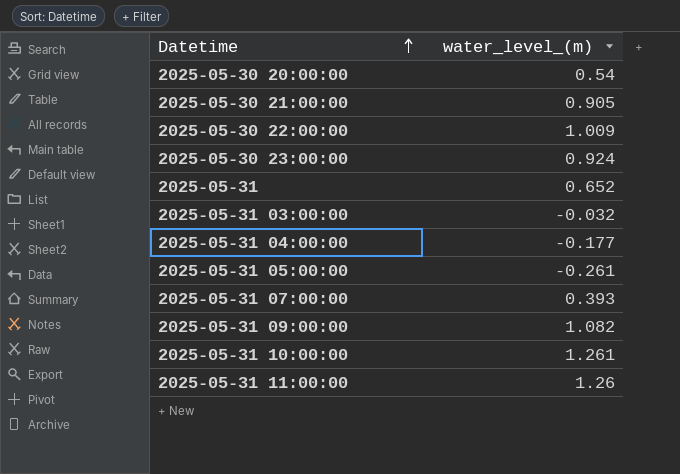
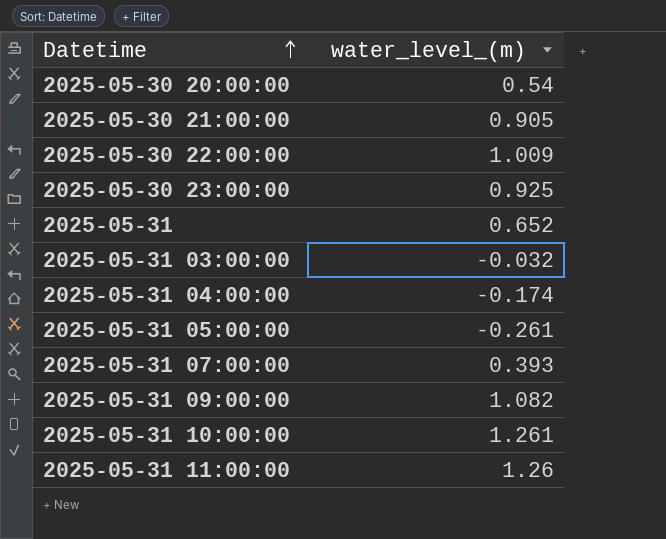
2025-05-30 23:00:00 | water_level_(m): 0.924 -> 0.925
2025-05-31 04:00:00 | water_level_(m): -0.177 -> -0.174

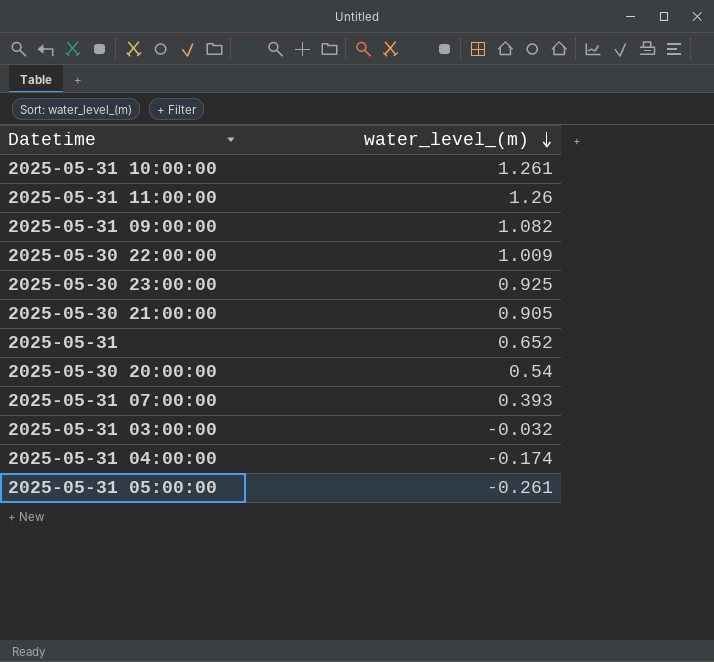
row order: Datetime ascending -> water_level_(m) descending

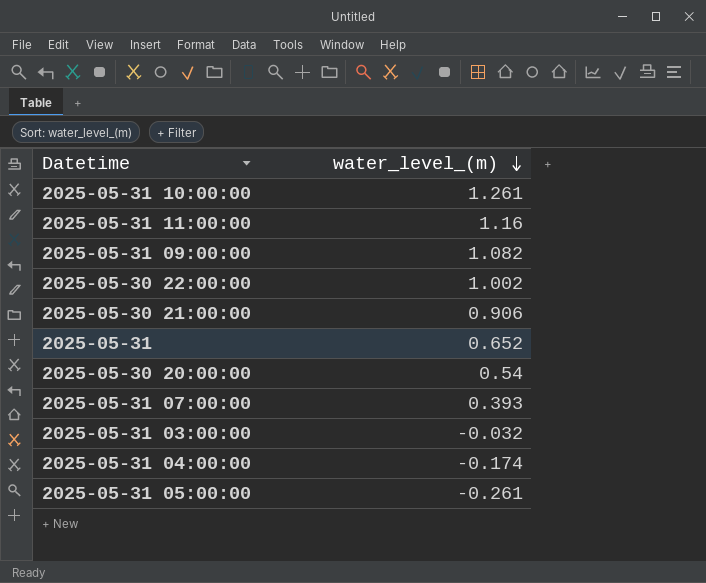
row 2025-05-30 23:00:00: 0.925 -> none
2025-05-31 11:00:00 | water_level_(m): 1.26 -> 1.16
2025-05-30 22:00:00 | water_level_(m): 1.009 -> 1.002
2025-05-30 21:00:00 | water_level_(m): 0.905 -> 0.906

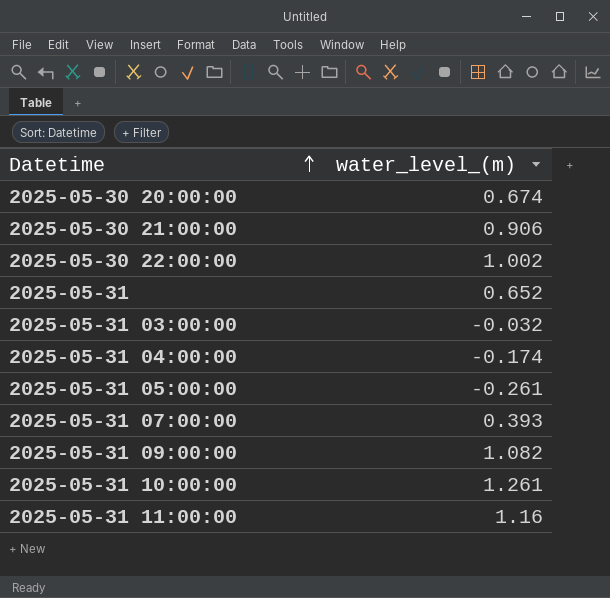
row order: water_level_(m) descending -> Datetime ascending
2025-05-30 20:00:00 | water_level_(m): 0.54 -> 0.674

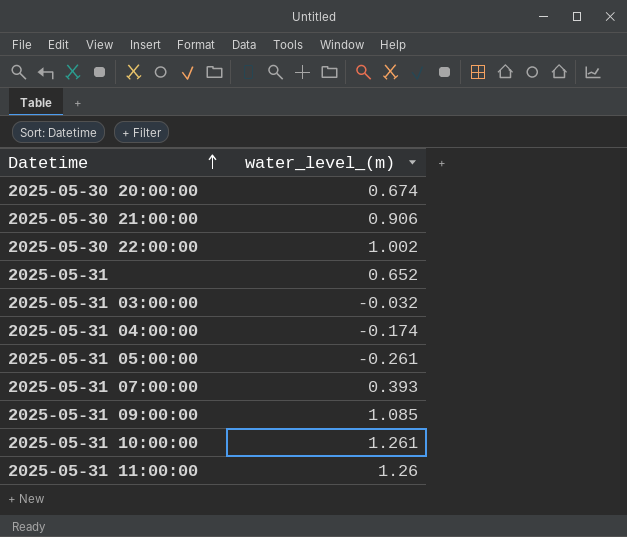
2025-05-31 09:00:00 | water_level_(m): 1.082 -> 1.085
2025-05-31 11:00:00 | water_level_(m): 1.16 -> 1.26

